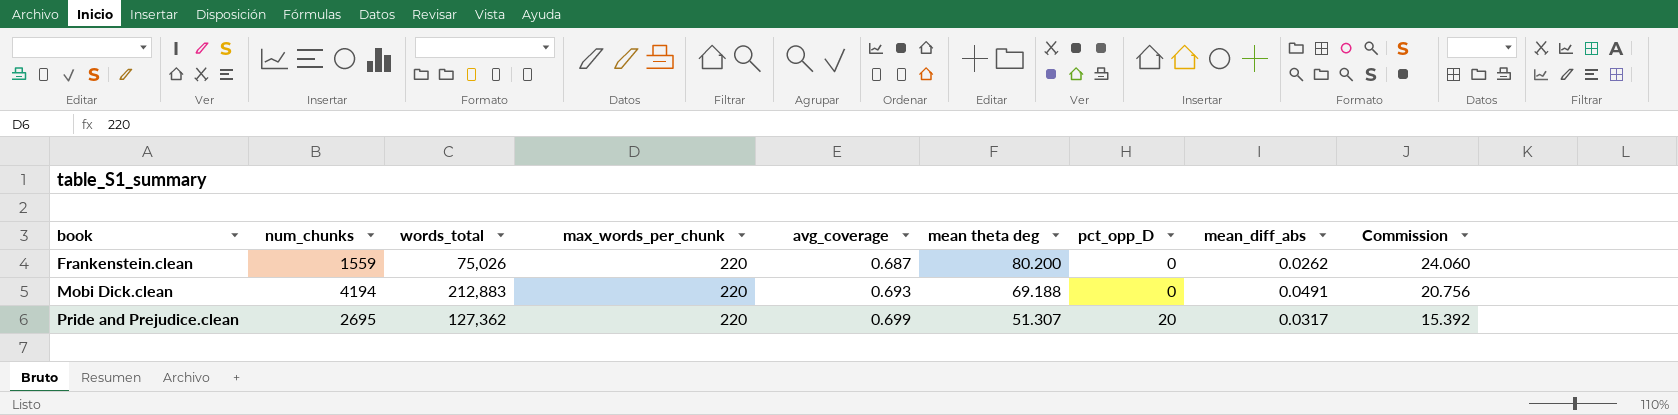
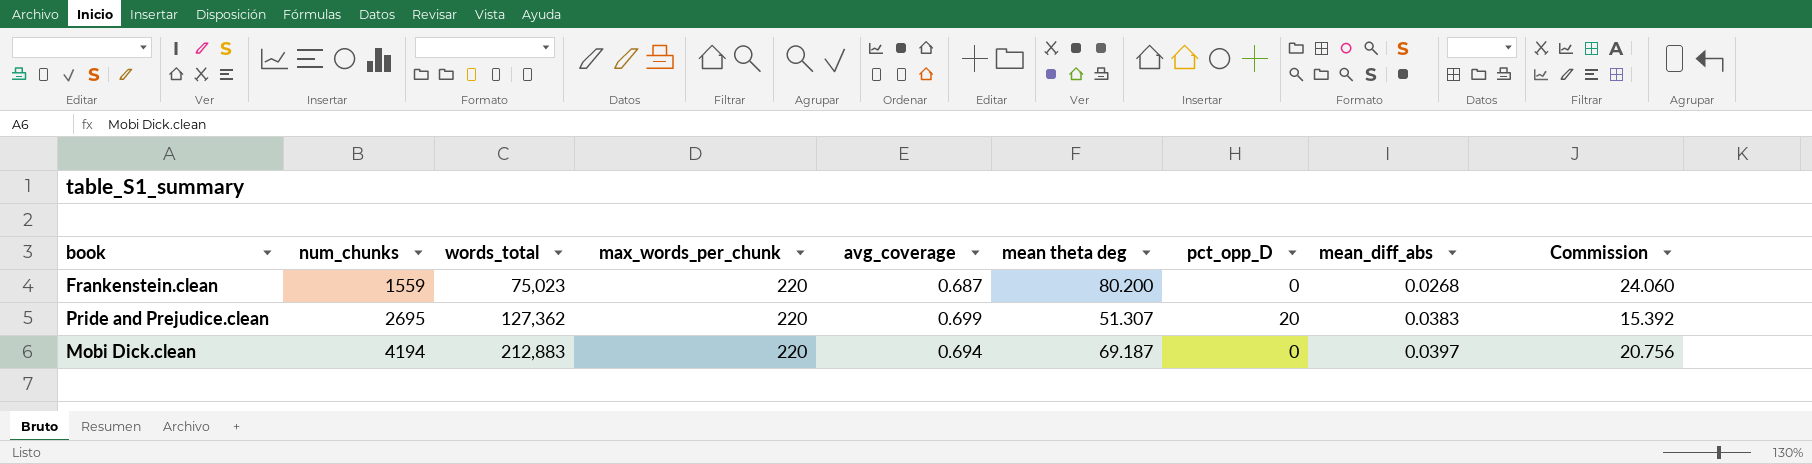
row order: book ascending -> num_chunks ascending
Frankenstein.clean | words_total: 75,026 -> 75,023
Frankenstein.clean | mean_diff_abs: 0.0262 -> 0.0268
Pride and Prejudice.clean | mean_diff_abs: 0.0317 -> 0.0383
Mobi Dick.clean | avg_coverage: 0.693 -> 0.694
Mobi Dick.clean | mean theta deg: 69.188 -> 69.187
Mobi Dick.clean | mean_diff_abs: 0.0491 -> 0.0397

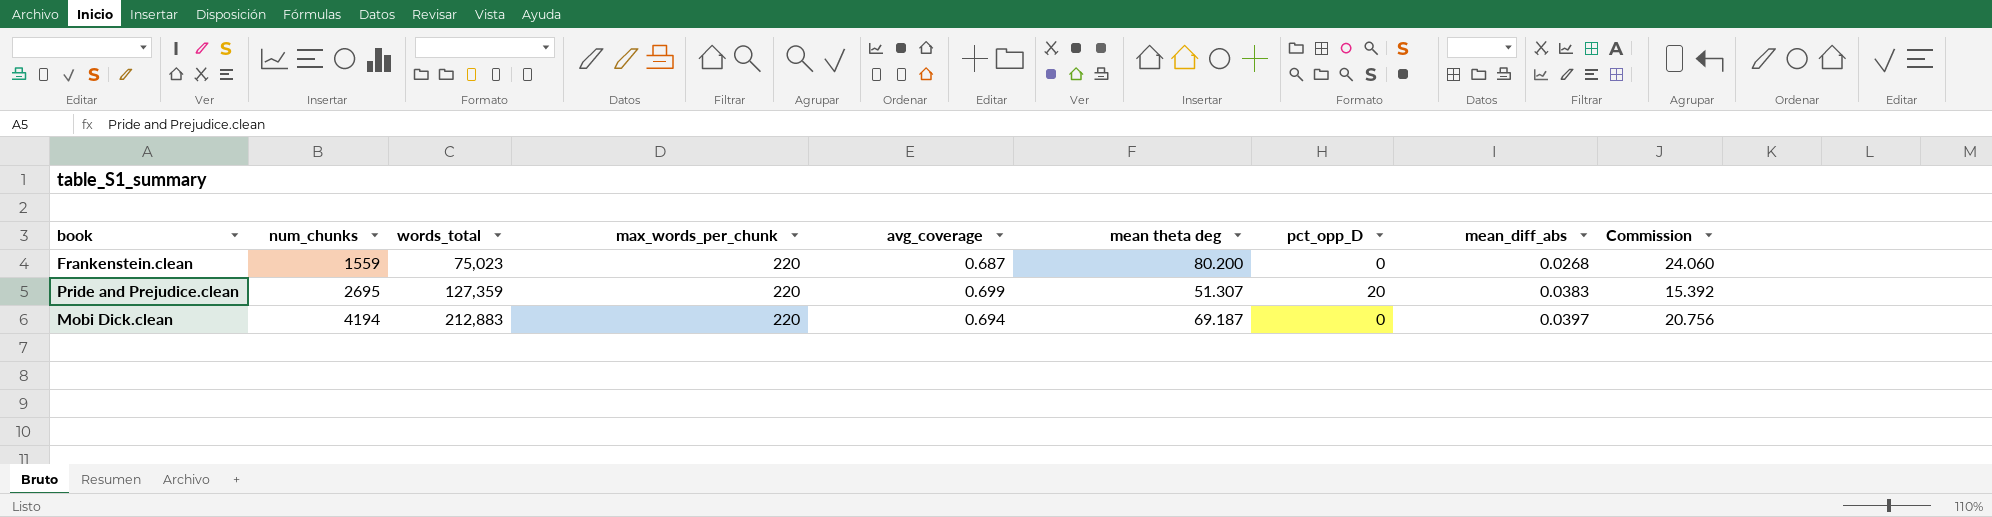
Pride and Prejudice.clean | words_total: 127,362 -> 127,359

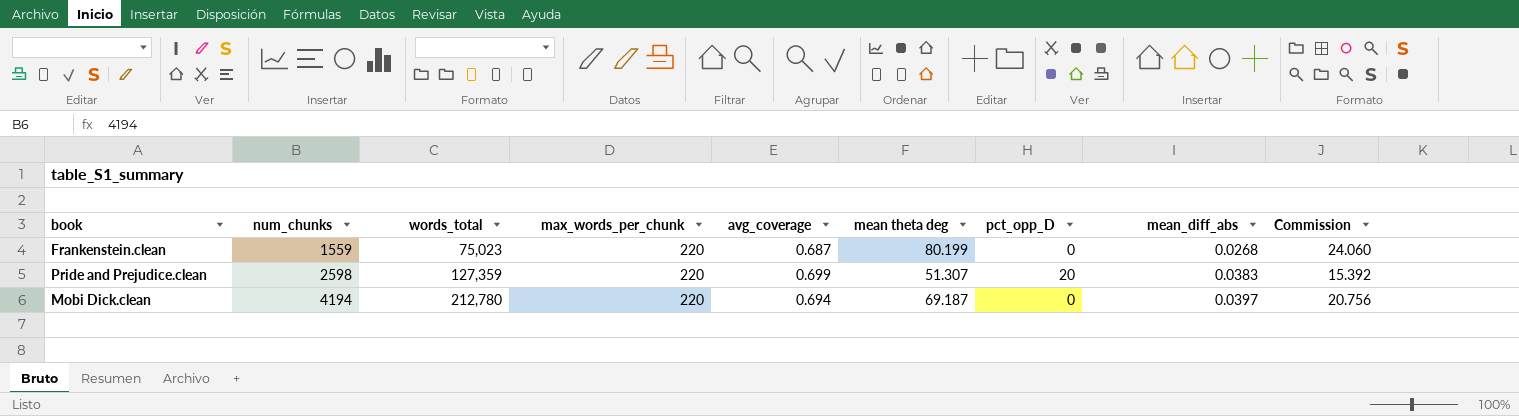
Frankenstein.clean | mean theta deg: 80.200 -> 80.199
Pride and Prejudice.clean | num_chunks: 2695 -> 2598
Mobi Dick.clean | words_total: 212,883 -> 212,780

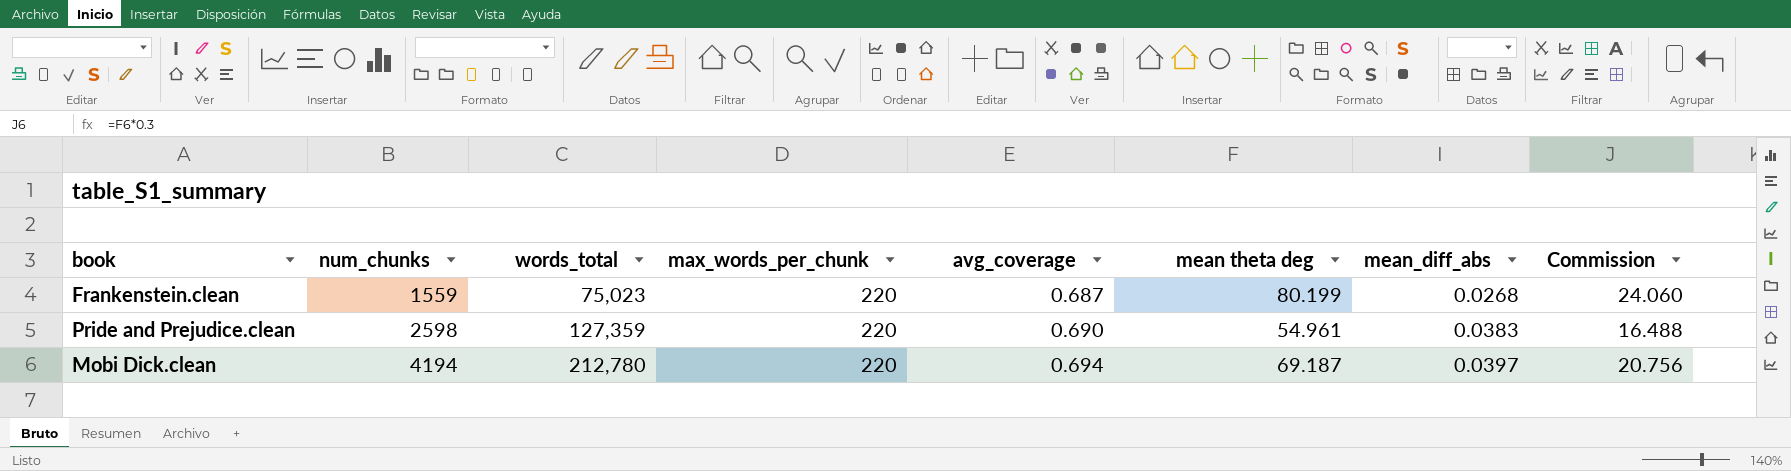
column pct_opp_D | position: 7 -> none
Pride and Prejudice.clean | avg_coverage: 0.699 -> 0.690
Pride and Prejudice.clean | mean theta deg: 51.307 -> 54.961
Pride and Prejudice.clean | Commission: 15.392 -> 16.488

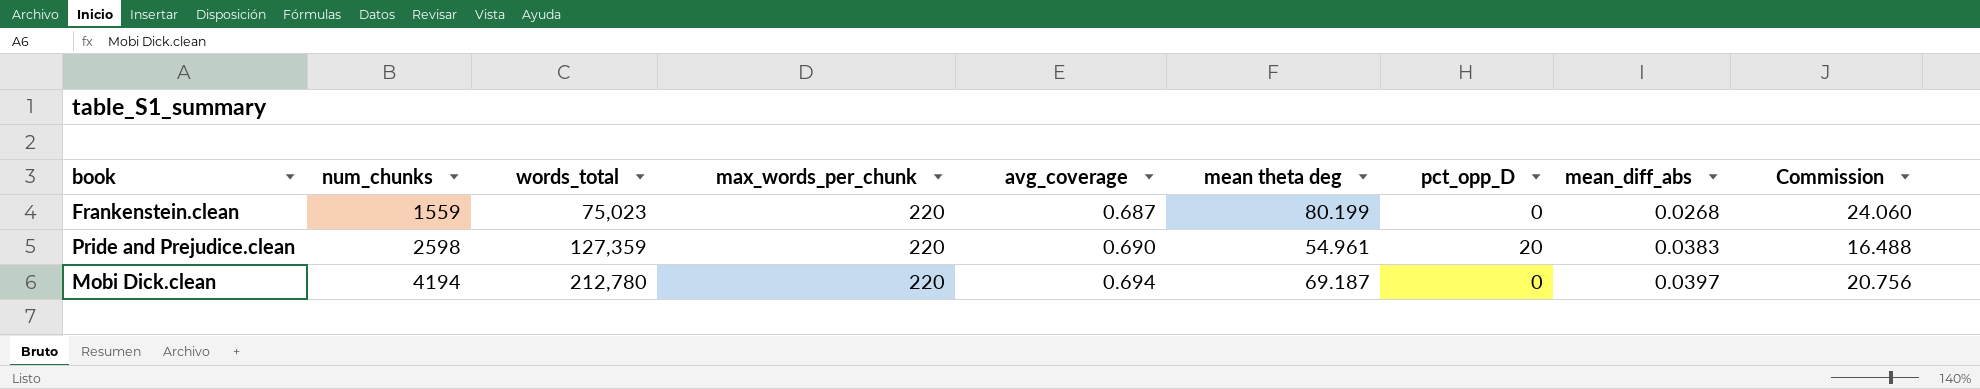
column pct_opp_D | position: none -> 7

